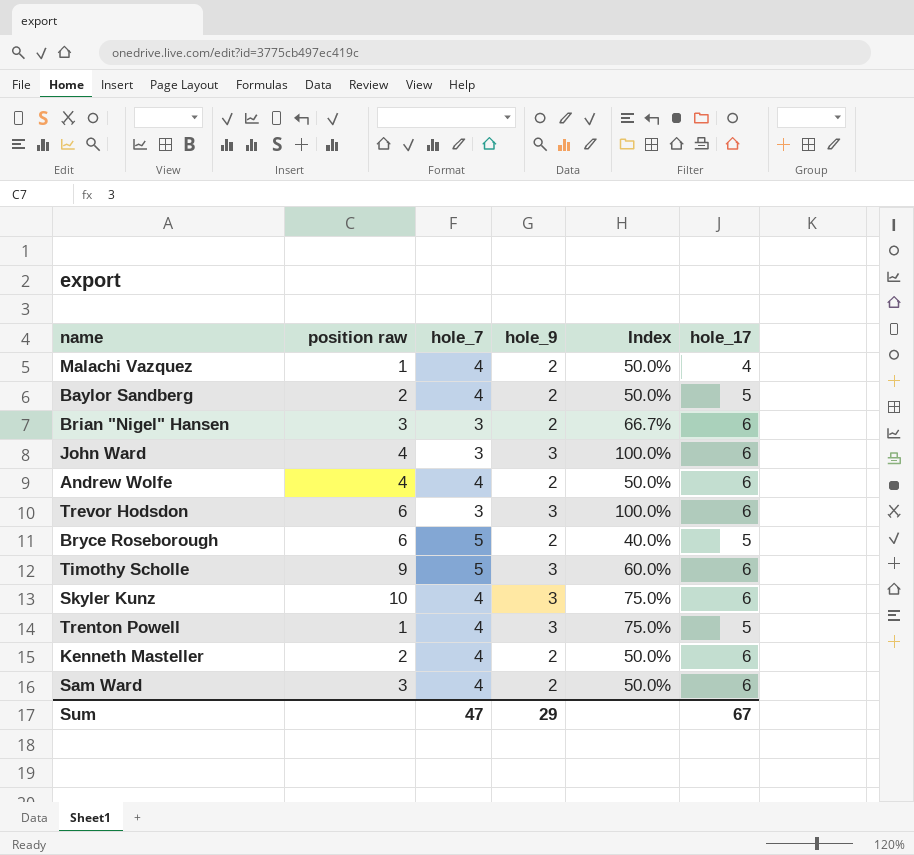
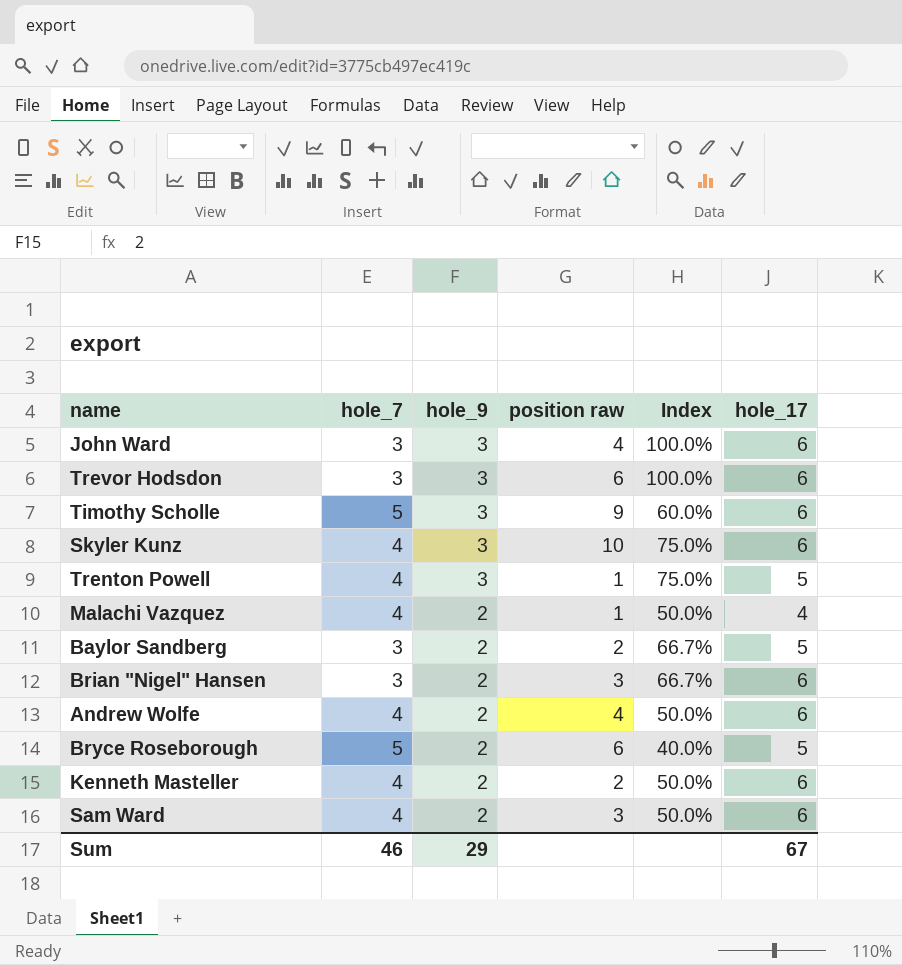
row order: none -> hole_9 descending
column position raw | position: 2 -> 4
Baylor Sandberg | hole_7: 4 -> 3
Baylor Sandberg | Index: 50.0% -> 66.7%
Sum | hole_7: 47 -> 46

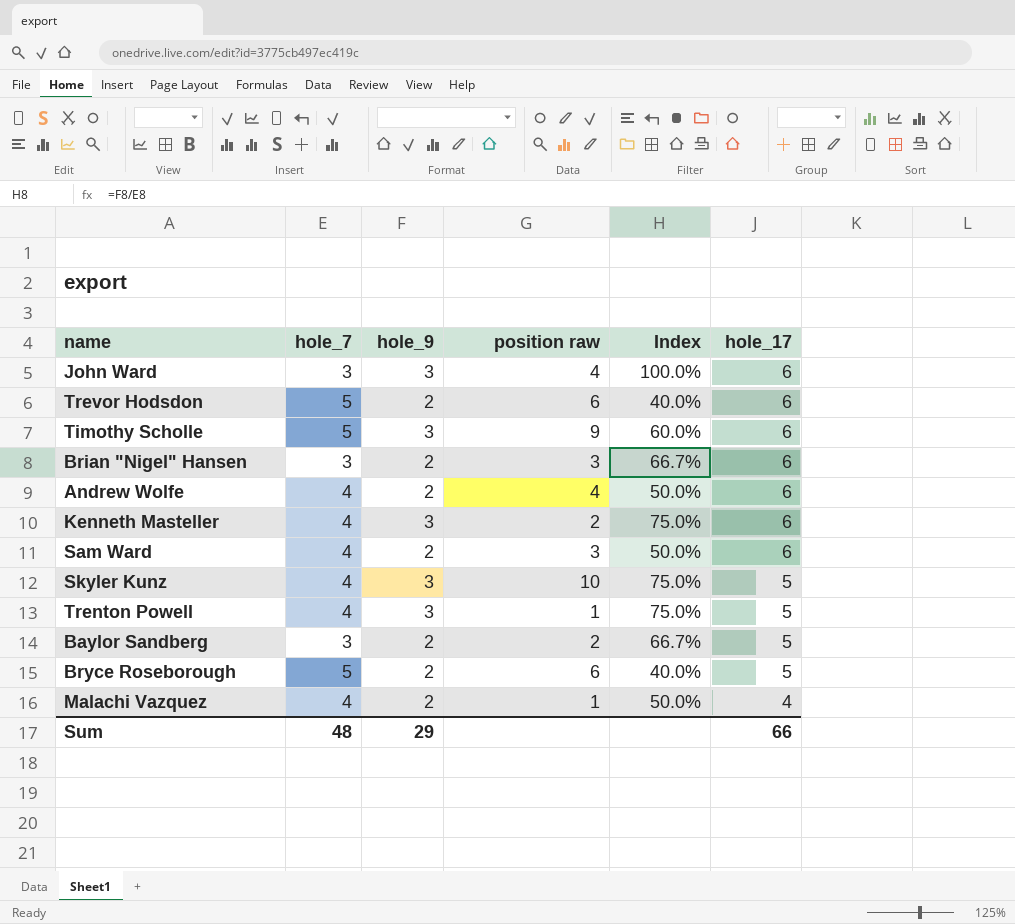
row order: hole_9 descending -> hole_17 descending
Trevor Hodsdon | hole_7: 3 -> 5
Trevor Hodsdon | hole_9: 3 -> 2
Trevor Hodsdon | Index: 100.0% -> 40.0%
Kenneth Masteller | hole_9: 2 -> 3
Kenneth Masteller | Index: 50.0% -> 75.0%
Skyler Kunz | hole_17: 6 -> 5
Sum | hole_7: 46 -> 48
Sum | hole_17: 67 -> 66

